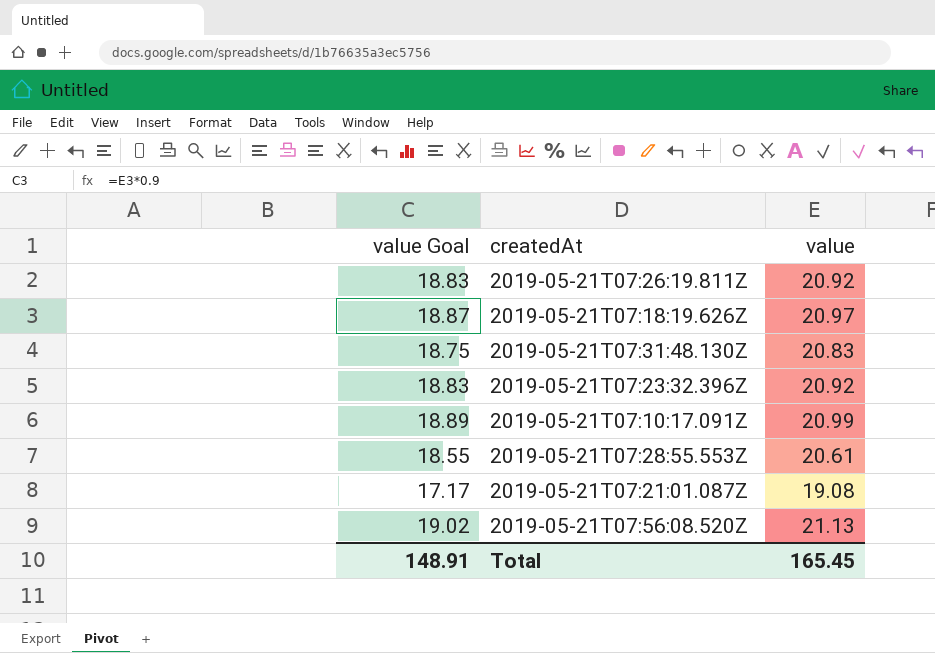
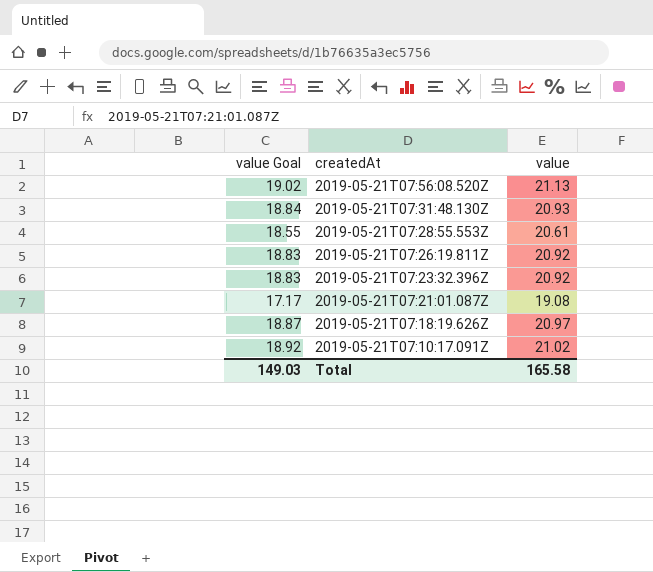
row order: none -> createdAt descending
2019-05-21T07:31:48.130Z | value Goal: 18.75 -> 18.84
2019-05-21T07:31:48.130Z | value: 20.83 -> 20.93
2019-05-21T07:10:17.091Z | value Goal: 18.89 -> 18.92
2019-05-21T07:10:17.091Z | value: 20.99 -> 21.02
Total | value Goal: 148.91 -> 149.03
Total | value: 165.45 -> 165.58

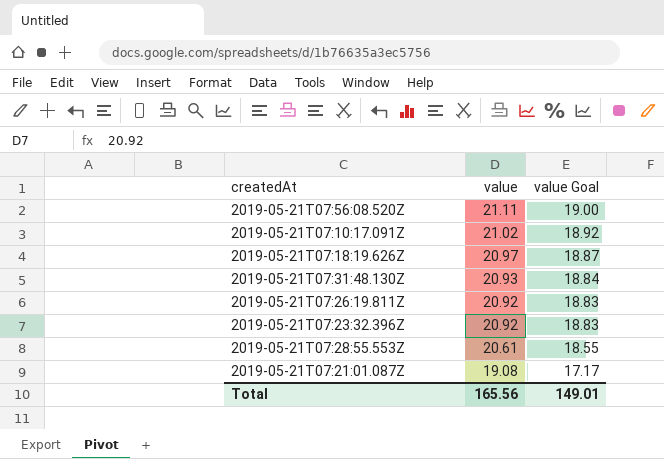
row order: createdAt descending -> value descending
column value Goal | position: 1 -> 3
2019-05-21T07:56:08.520Z | value: 21.13 -> 21.11
2019-05-21T07:56:08.520Z | value Goal: 19.02 -> 19.00
Total | value: 165.58 -> 165.56
Total | value Goal: 149.03 -> 149.01

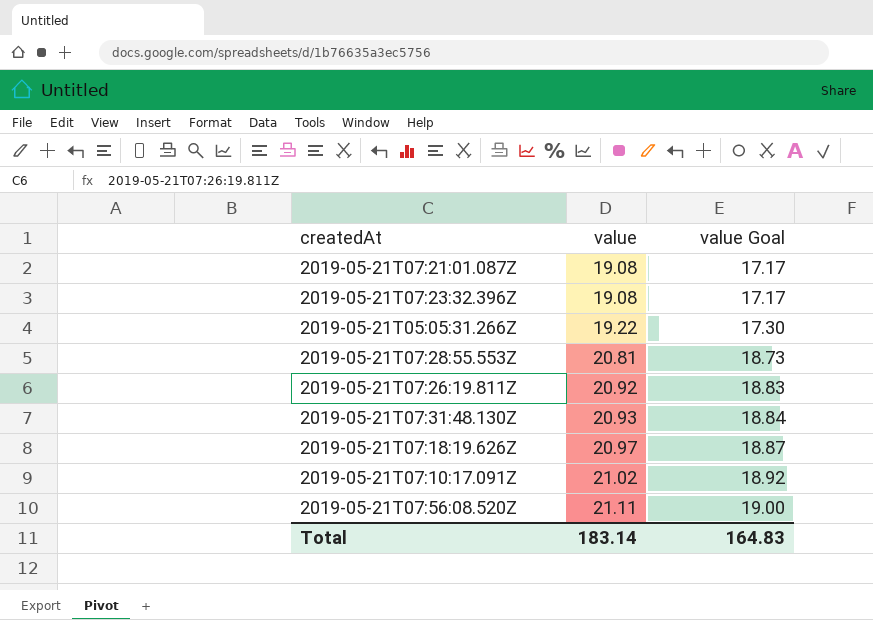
row order: value descending -> value ascending
2019-05-21T07:23:32.396Z | value: 20.92 -> 19.08
2019-05-21T07:23:32.396Z | value Goal: 18.83 -> 17.17
row 2019-05-21T05:05:31.266Z: none -> 19.22 | 17.30
2019-05-21T07:28:55.553Z | value: 20.61 -> 20.81
2019-05-21T07:28:55.553Z | value Goal: 18.55 -> 18.73
Total | value: 165.56 -> 183.14
Total | value Goal: 149.01 -> 164.83

